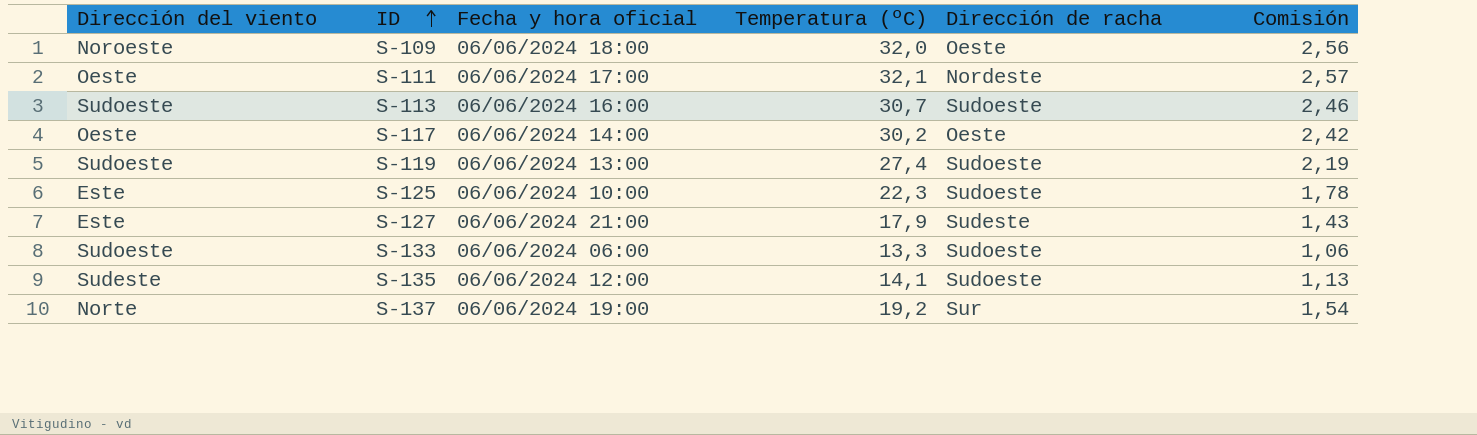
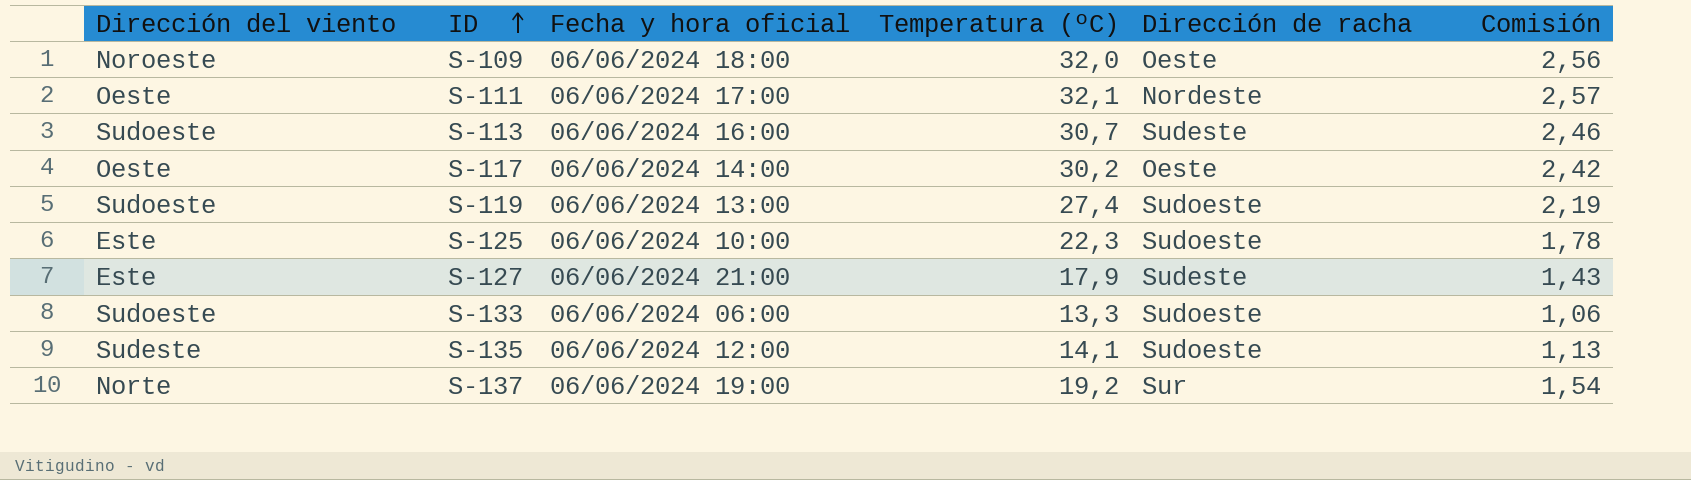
S-113 | Dirección de racha: Sudoeste -> Sudeste

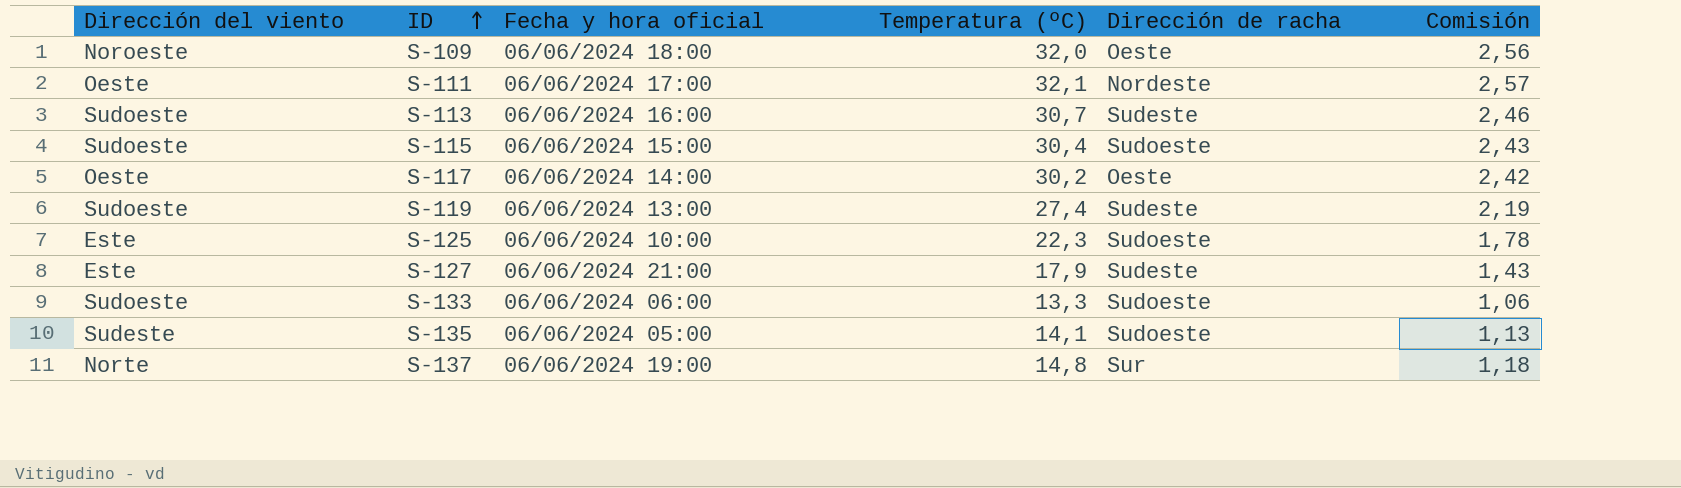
row S-115: none -> Sudoeste | 06/06/2024 15:00 | 30,4 | Sudoeste | 2,43
S-119 | Dirección de racha: Sudoeste -> Sudeste
S-135 | Fecha y hora oficial: 06/06/2024 12:00 -> 06/06/2024 05:00
S-137 | Temperatura (ºC): 19,2 -> 14,8
S-137 | Comisión: 1,54 -> 1,18

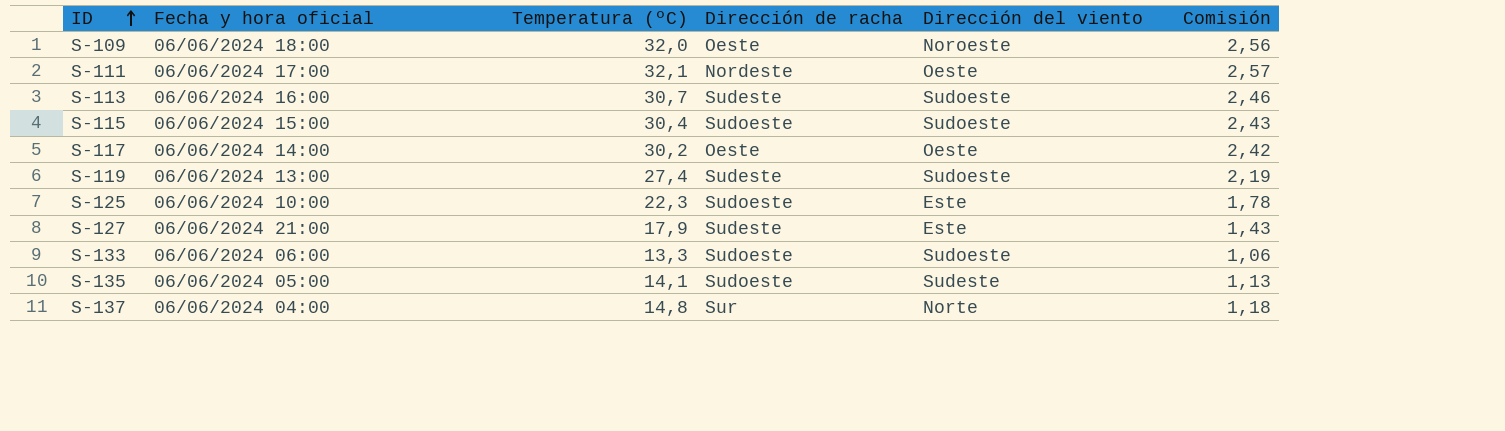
column Dirección del viento | position: 1 -> 5
S-137 | Fecha y hora oficial: 06/06/2024 19:00 -> 06/06/2024 04:00

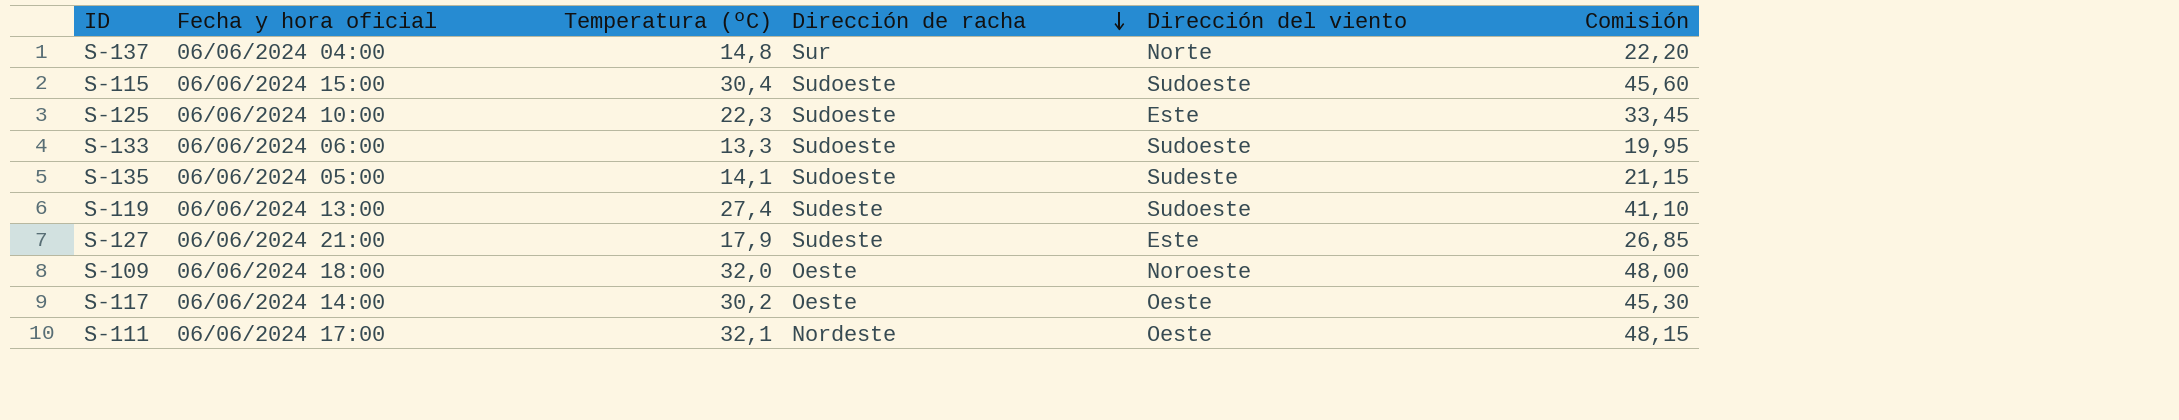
row order: ID ascending -> Dirección de racha descending
column Comisión | formula: [Temperatura (ºC)] * 0,08 -> [Temperatura (ºC)] * 1,5
row S-113: 06/06/2024 16:00 | 30,7 | Sudeste | Sudoeste | 2,46 -> none

